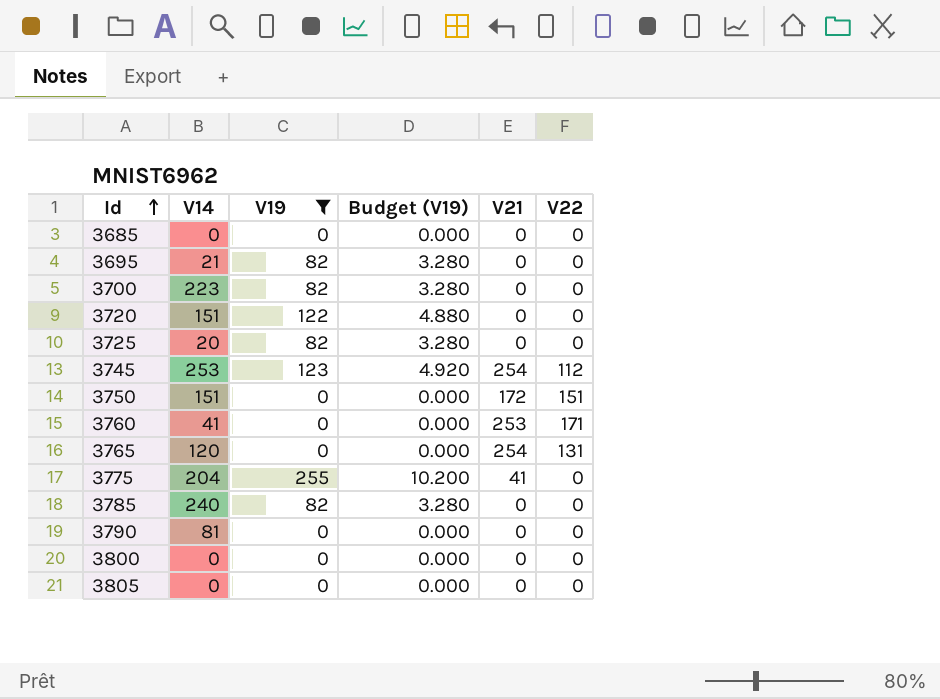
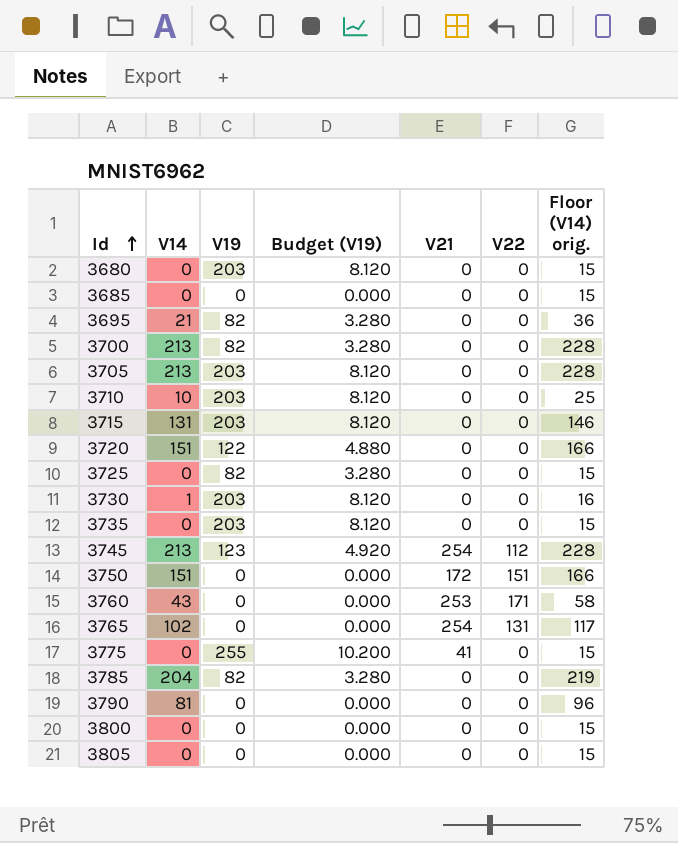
filter: V19 != 203 -> none
column Floor (V14) orig. | formula: none -> [V14] + 15
3700 | V14: 223 -> 213
3725 | V14: 20 -> 0
3745 | V14: 253 -> 213
3760 | V14: 41 -> 43
3765 | V14: 120 -> 102
3775 | V14: 204 -> 0
3785 | V14: 240 -> 204

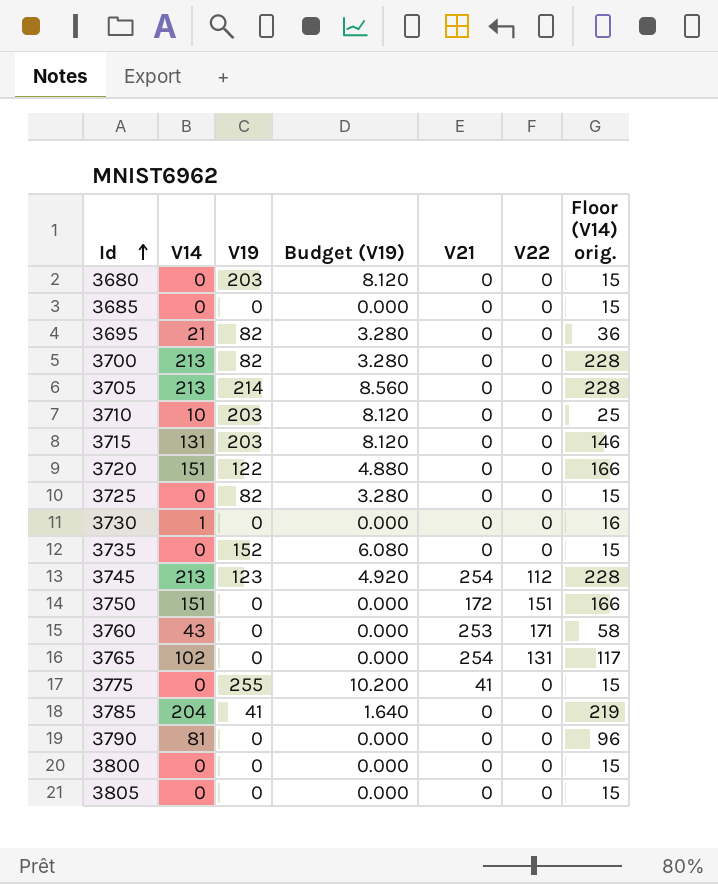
3705 | V19: 203 -> 214
3705 | Budget (V19): 8.120 -> 8.560
3730 | V19: 203 -> 0
3730 | Budget (V19): 8.120 -> 0.000
3735 | V19: 203 -> 152
3735 | Budget (V19): 8.120 -> 6.080
3785 | V19: 82 -> 41
3785 | Budget (V19): 3.280 -> 1.640

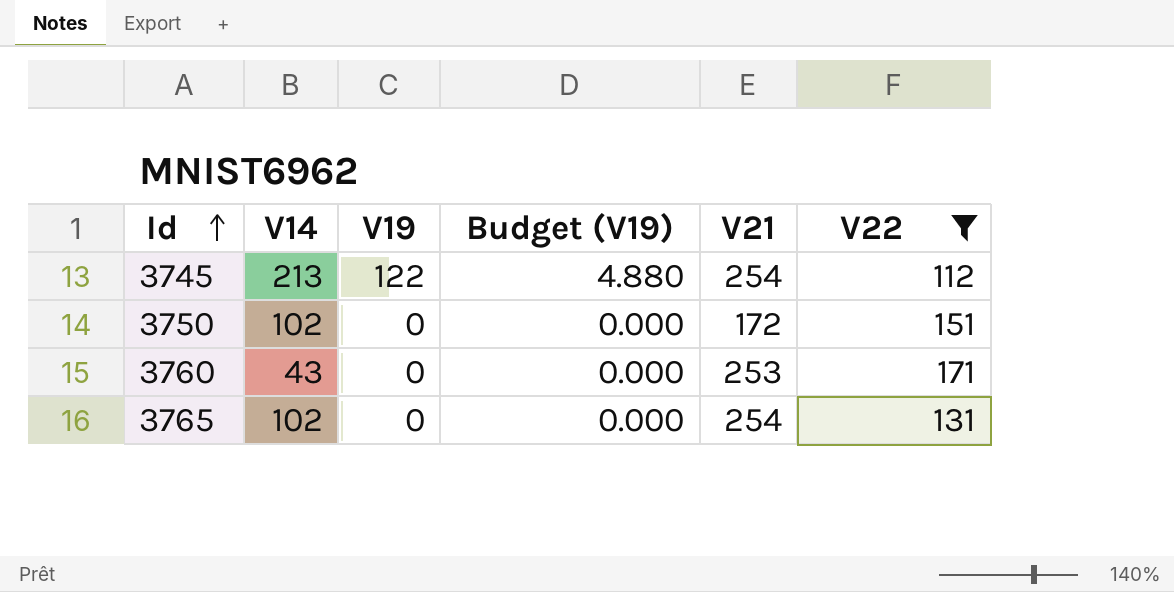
filter: none -> V22 != 0
column Floor (V14) orig. | formula: [V14] + 15 -> none
3745 | V19: 123 -> 122
3745 | Budget (V19): 4.920 -> 4.880
3750 | V14: 151 -> 102

